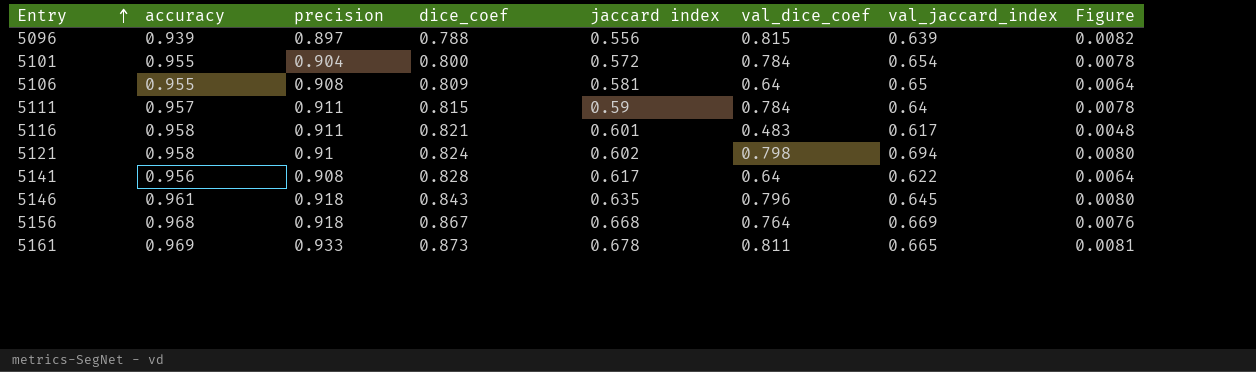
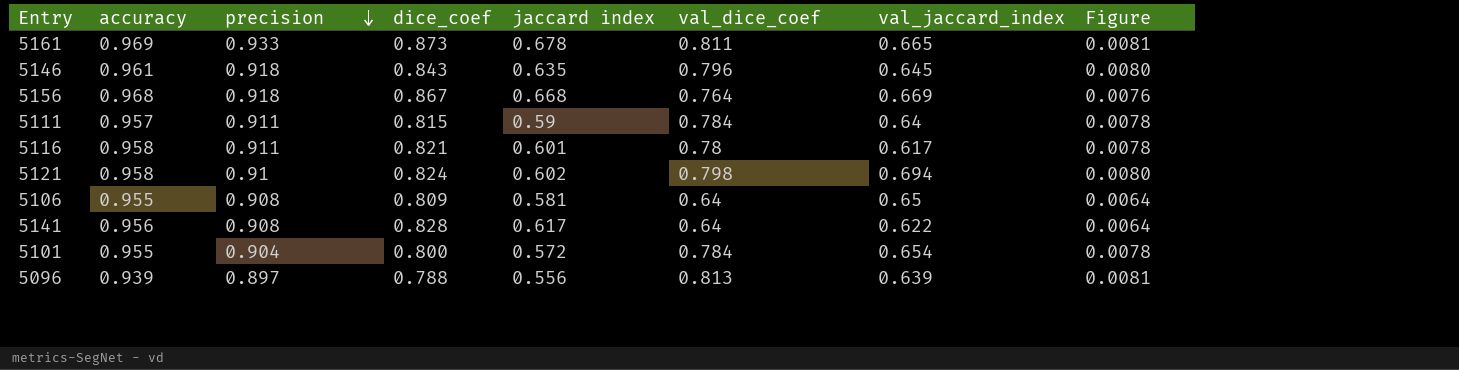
row order: Entry ascending -> precision descending
5116 | val_dice_coef: 0.483 -> 0.78
5116 | Figure: 0.0048 -> 0.0078
5096 | val_dice_coef: 0.815 -> 0.813
5096 | Figure: 0.0082 -> 0.0081

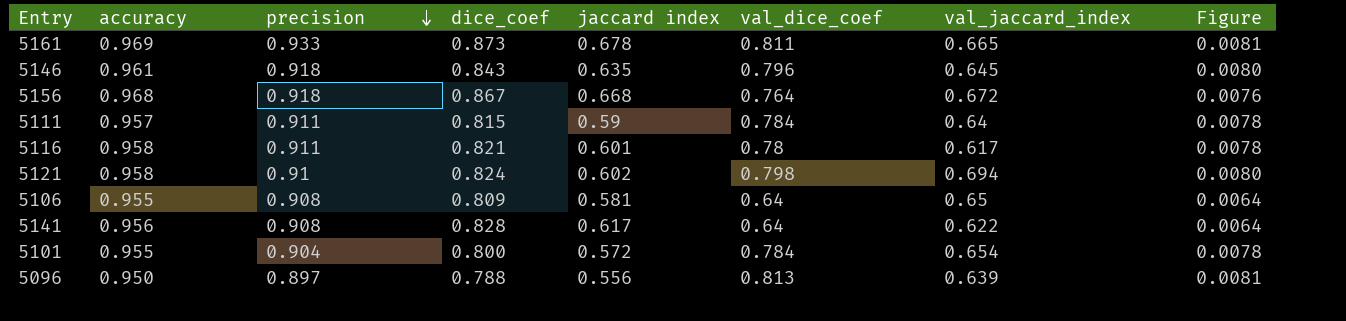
5156 | val_jaccard_index: 0.669 -> 0.672
5096 | accuracy: 0.939 -> 0.950

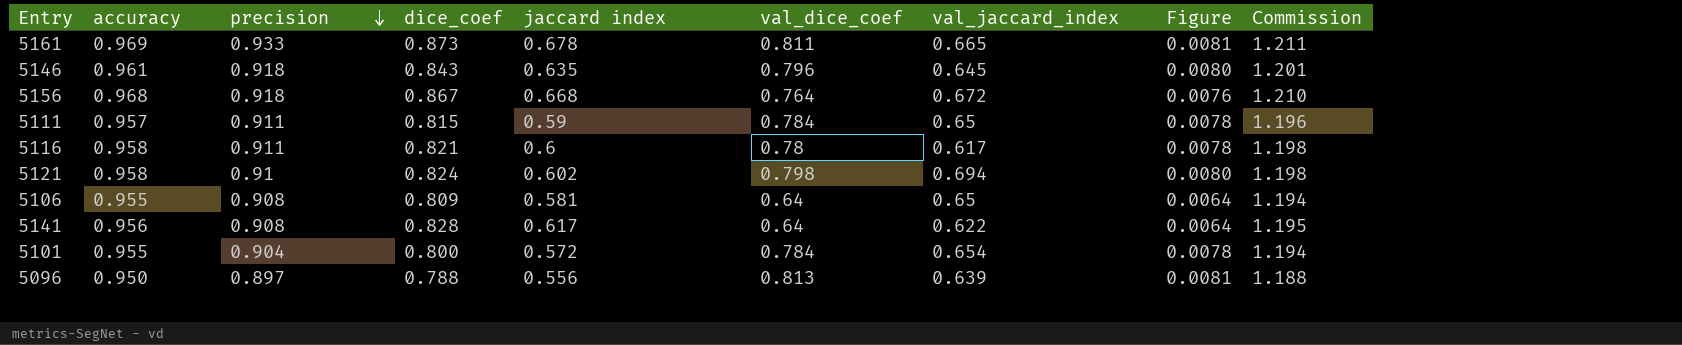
column Commission | formula: none -> [accuracy] * 1.25
5111 | val_jaccard_index: 0.64 -> 0.65
5116 | jaccard index: 0.601 -> 0.6

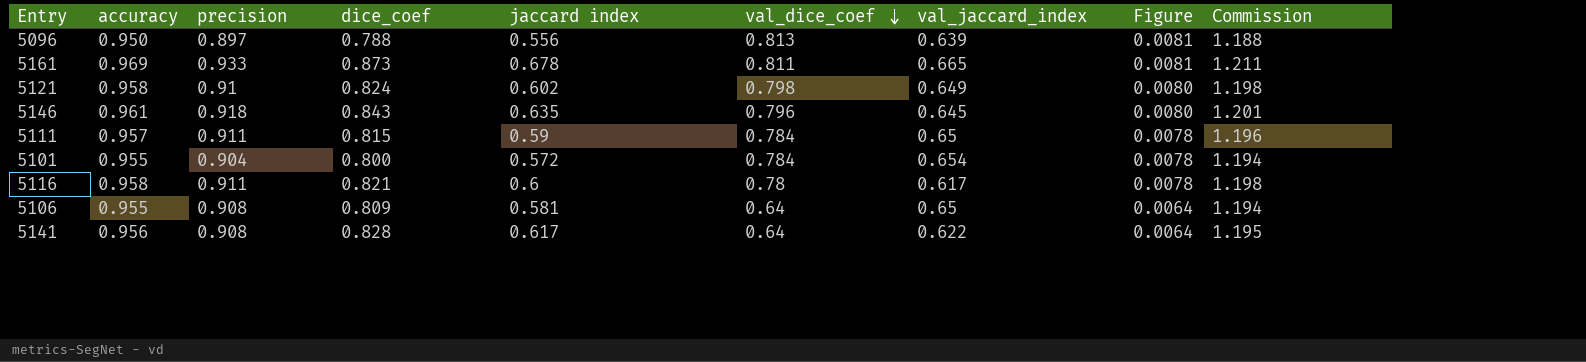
row order: precision descending -> val_dice_coef descending
row 5156: 0.968 | 0.918 | 0.867 | 0.668 | 0.764 | 0.672 | 0.0076 | 1.210 -> none
5121 | val_jaccard_index: 0.694 -> 0.649

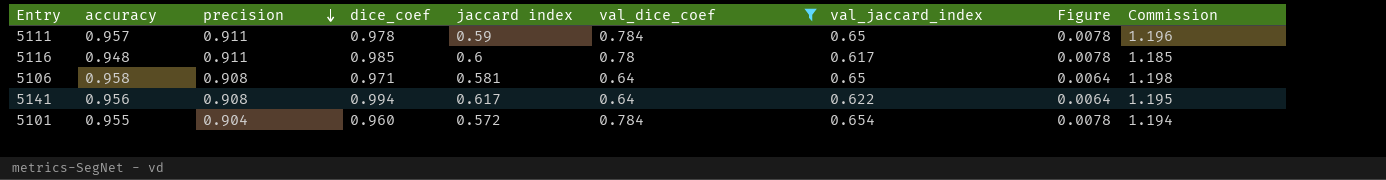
filter: none -> val_dice_coef <= 0.784
row order: val_dice_coef descending -> precision descending
5111 | dice_coef: 0.815 -> 0.978
5116 | accuracy: 0.958 -> 0.948
5116 | dice_coef: 0.821 -> 0.985
5116 | Commission: 1.198 -> 1.185
5106 | accuracy: 0.955 -> 0.958
5106 | dice_coef: 0.809 -> 0.971
5106 | Commission: 1.194 -> 1.198
5141 | dice_coef: 0.828 -> 0.994
5101 | dice_coef: 0.800 -> 0.960

